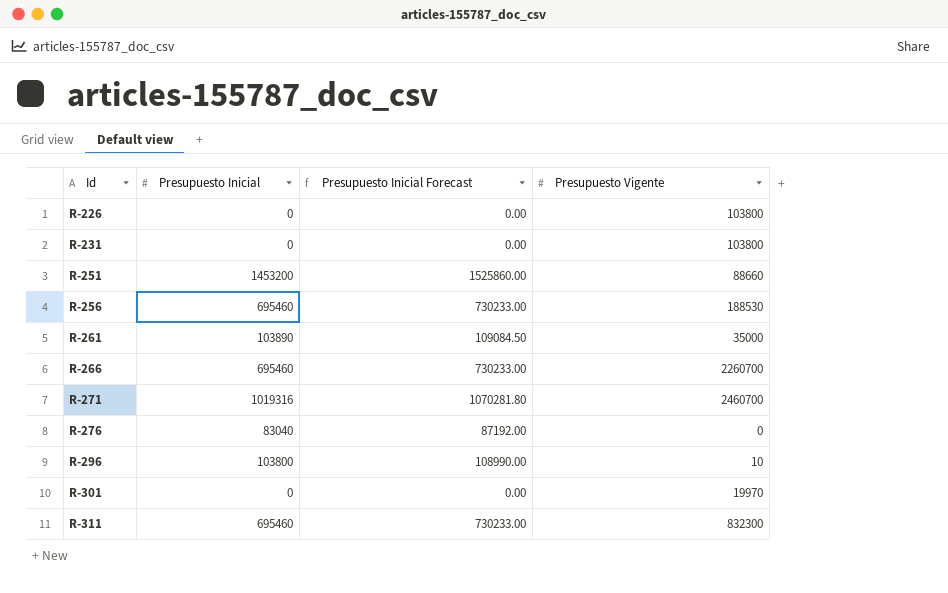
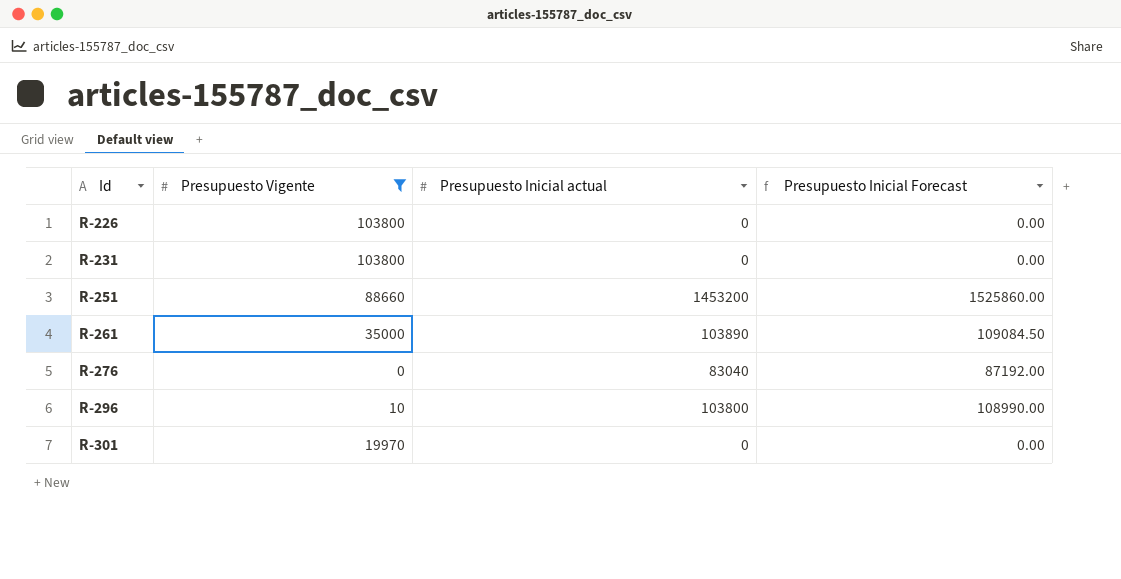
filter: none -> Presupuesto Vigente <= 103800
column Presupuesto Vigente | position: 4 -> 2
column name: Presupuesto Inicial -> Presupuesto Inicial actual

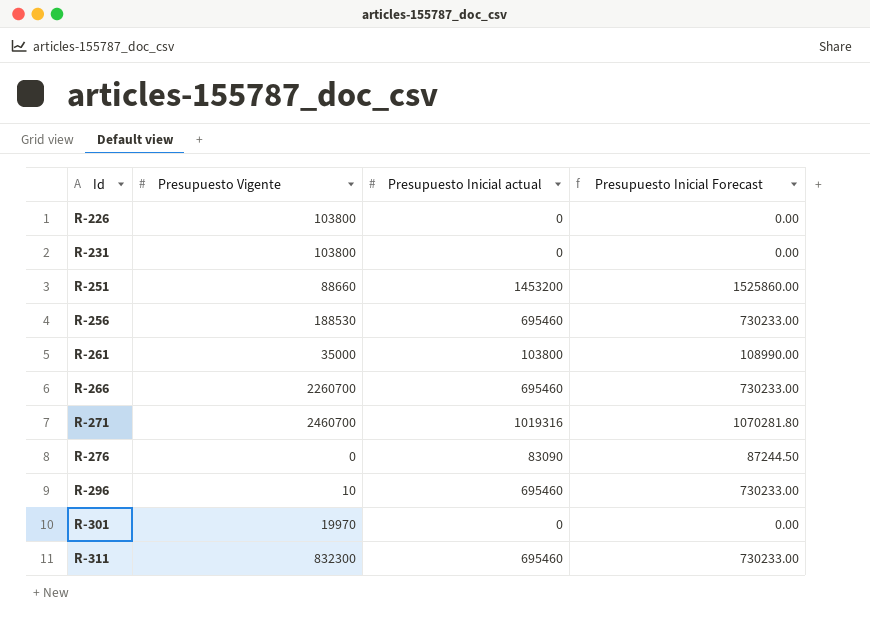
filter: Presupuesto Vigente <= 103800 -> none
R-261 | Presupuesto Inicial actual: 103890 -> 103800
R-261 | Presupuesto Inicial Forecast: 109084.50 -> 108990.00
R-276 | Presupuesto Inicial actual: 83040 -> 83090
R-276 | Presupuesto Inicial Forecast: 87192.00 -> 87244.50
R-296 | Presupuesto Inicial actual: 103800 -> 695460
R-296 | Presupuesto Inicial Forecast: 108990.00 -> 730233.00

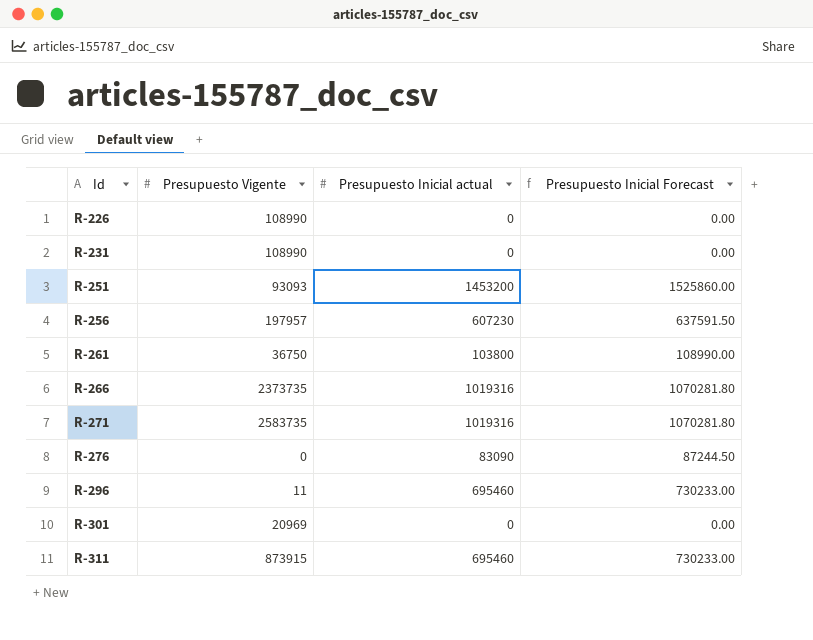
R-226 | Presupuesto Vigente: 103800 -> 108990
R-231 | Presupuesto Vigente: 103800 -> 108990
R-251 | Presupuesto Vigente: 88660 -> 93093
R-256 | Presupuesto Vigente: 188530 -> 197957
R-256 | Presupuesto Inicial actual: 695460 -> 607230
R-256 | Presupuesto Inicial Forecast: 730233.00 -> 637591.50
R-261 | Presupuesto Vigente: 35000 -> 36750
R-266 | Presupuesto Vigente: 2260700 -> 2373735
R-266 | Presupuesto Inicial actual: 695460 -> 1019316
R-266 | Presupuesto Inicial Forecast: 730233.00 -> 1070281.80
R-271 | Presupuesto Vigente: 2460700 -> 2583735
R-296 | Presupuesto Vigente: 10 -> 11
R-301 | Presupuesto Vigente: 19970 -> 20969
R-311 | Presupuesto Vigente: 832300 -> 873915

